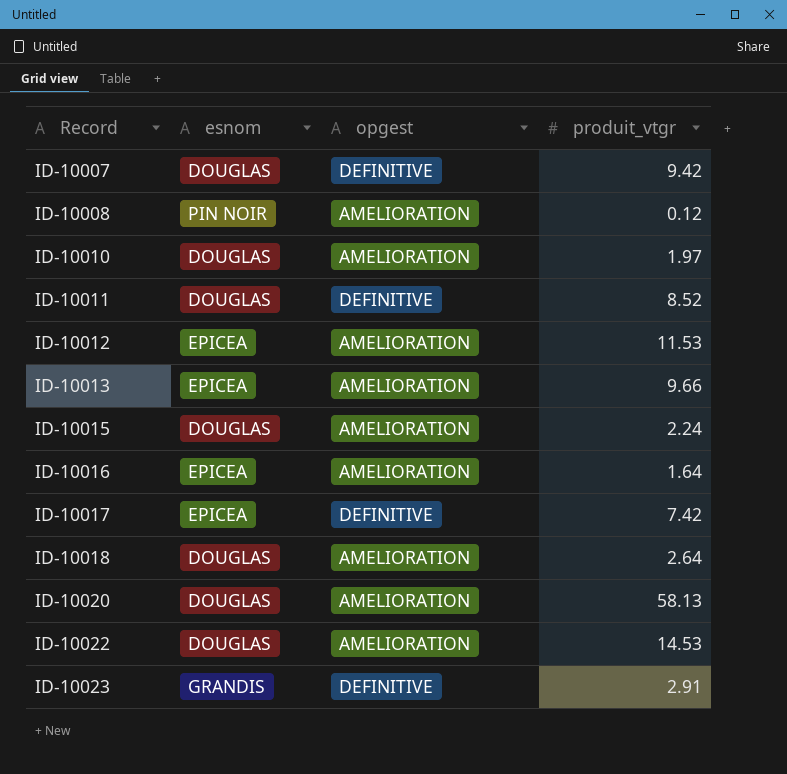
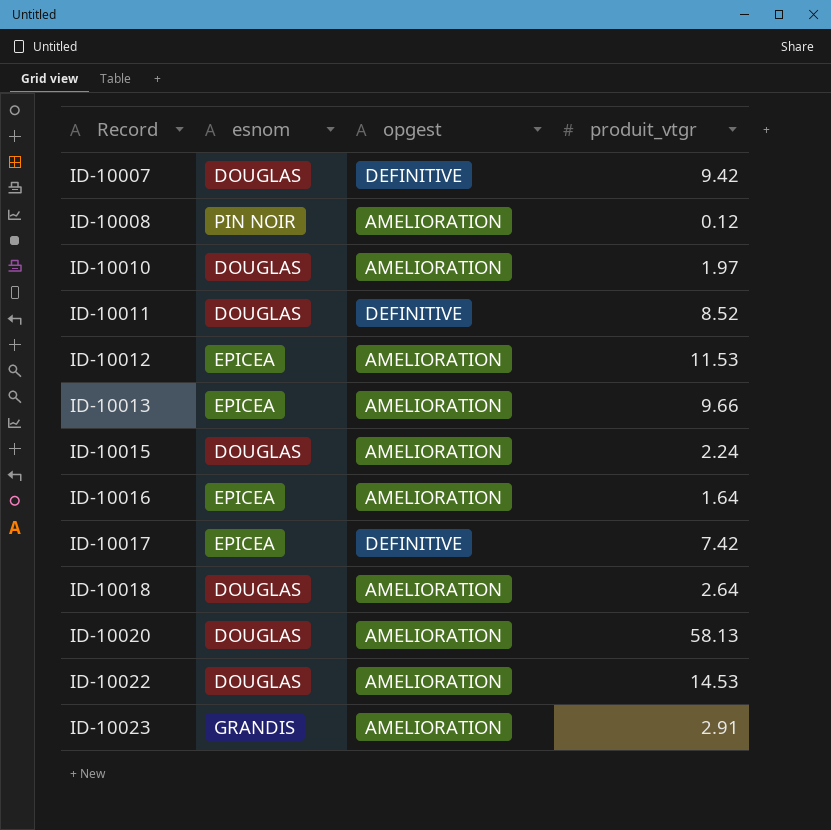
ID-10023 | opgest: DEFINITIVE -> AMELIORATION

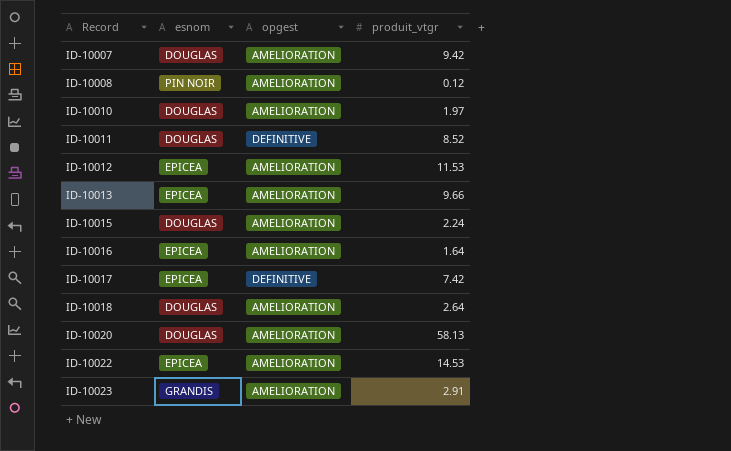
ID-10007 | opgest: DEFINITIVE -> AMELIORATION
ID-10022 | esnom: DOUGLAS -> EPICEA

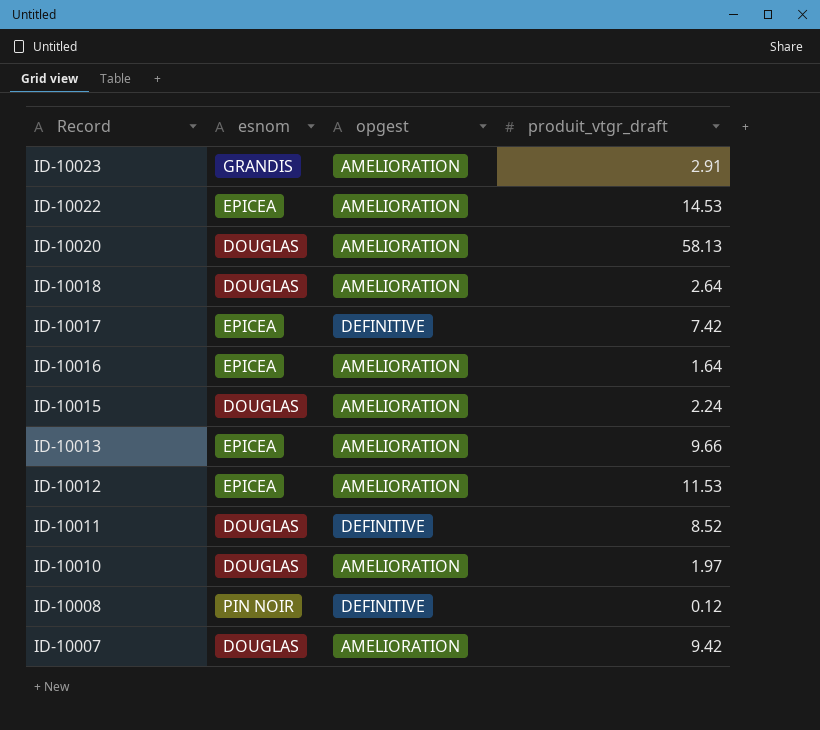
row order: Record ascending -> Record descending
column name: produit_vtgr -> produit_vtgr_draft
ID-10008 | opgest: AMELIORATION -> DEFINITIVE

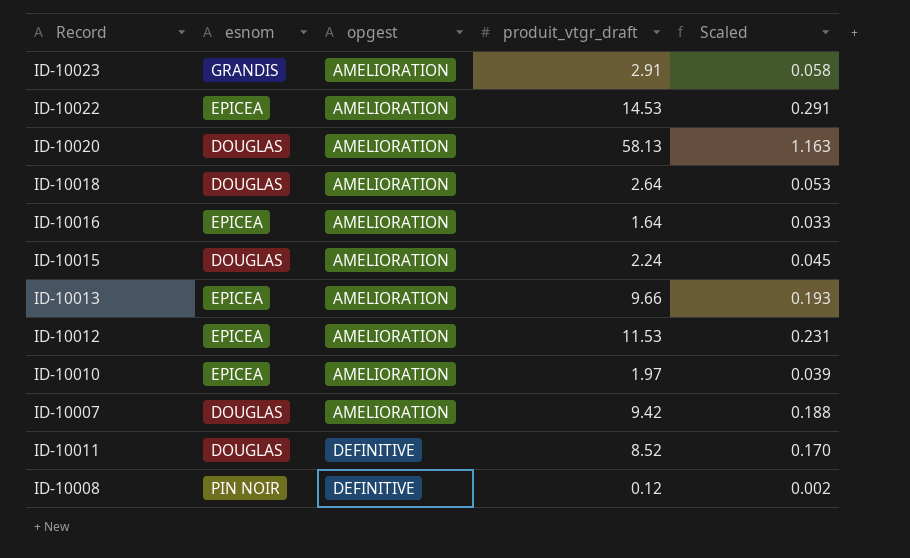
row order: Record descending -> opgest ascending
column Scaled | formula: none -> [produit_vtgr_draft] * 0.02
row ID-10017: EPICEA | DEFINITIVE | 7.42 -> none
ID-10010 | esnom: DOUGLAS -> EPICEA

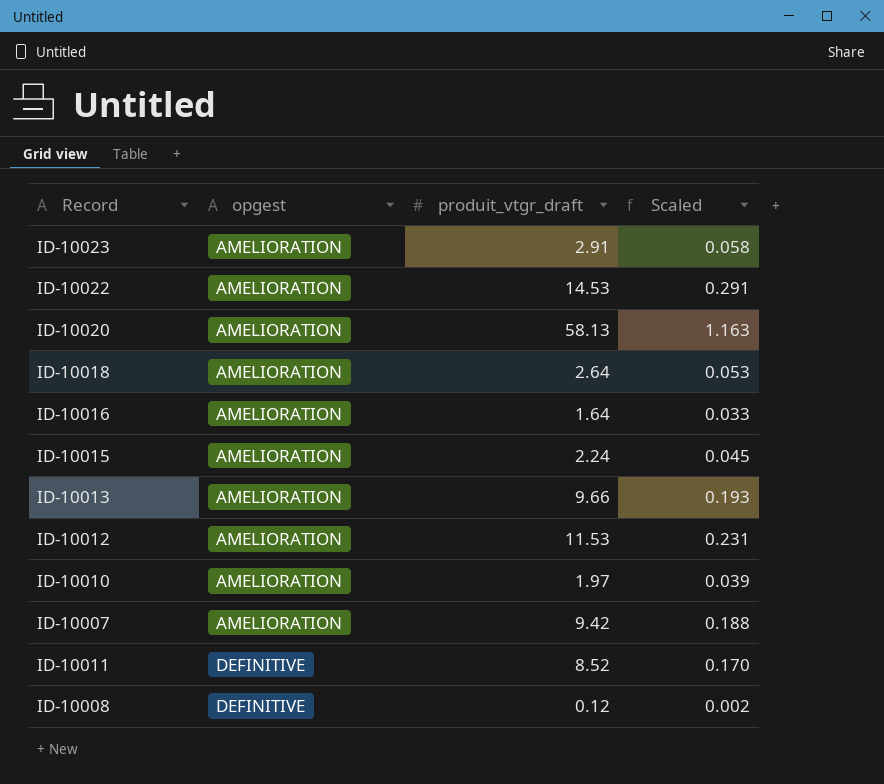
column esnom | position: 2 -> none

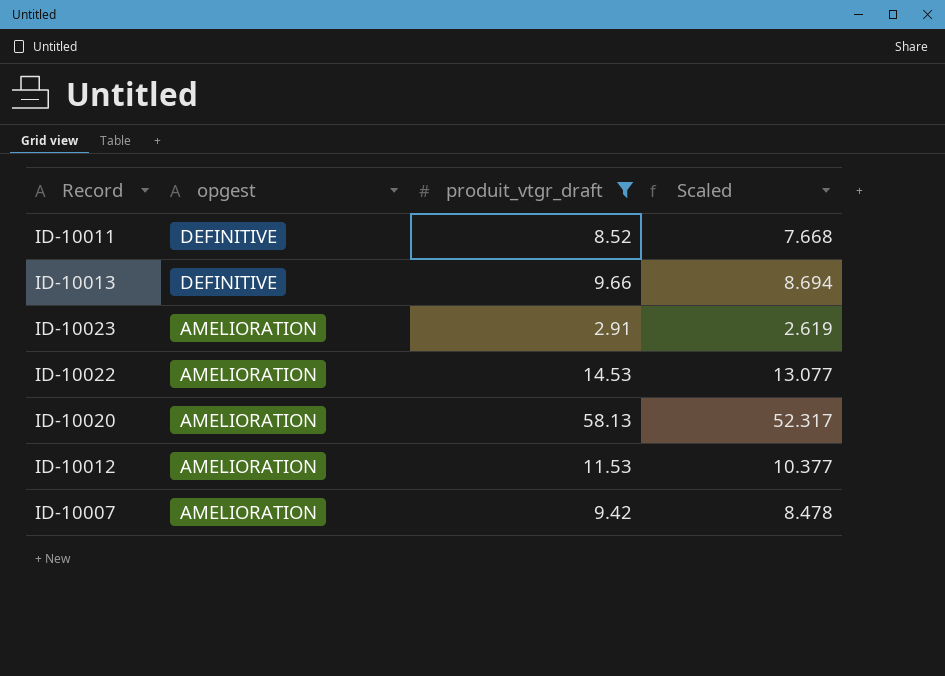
filter: none -> produit_vtgr_draft >= 2.91
row order: opgest ascending -> opgest descending
column Scaled | formula: [produit_vtgr_draft] * 0.02 -> [produit_vtgr_draft] * 0.9
ID-10013 | opgest: AMELIORATION -> DEFINITIVE

